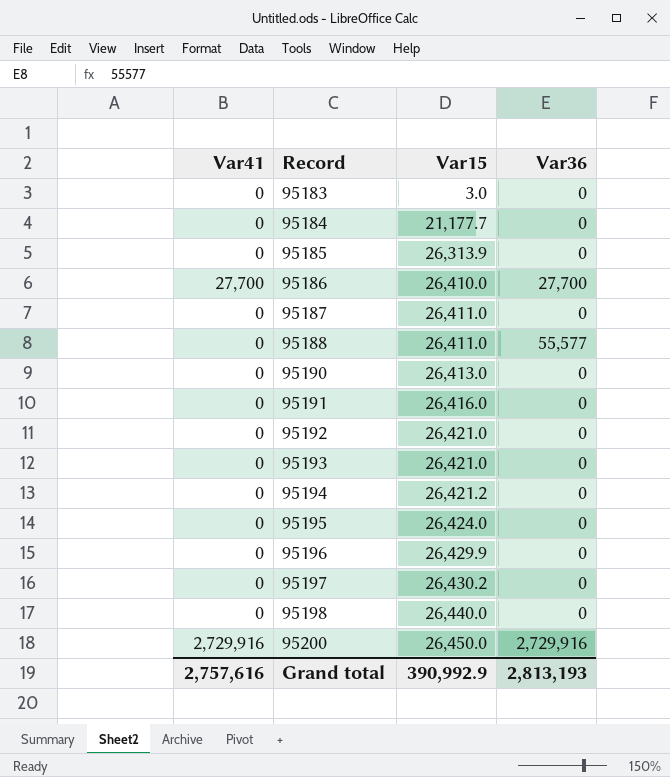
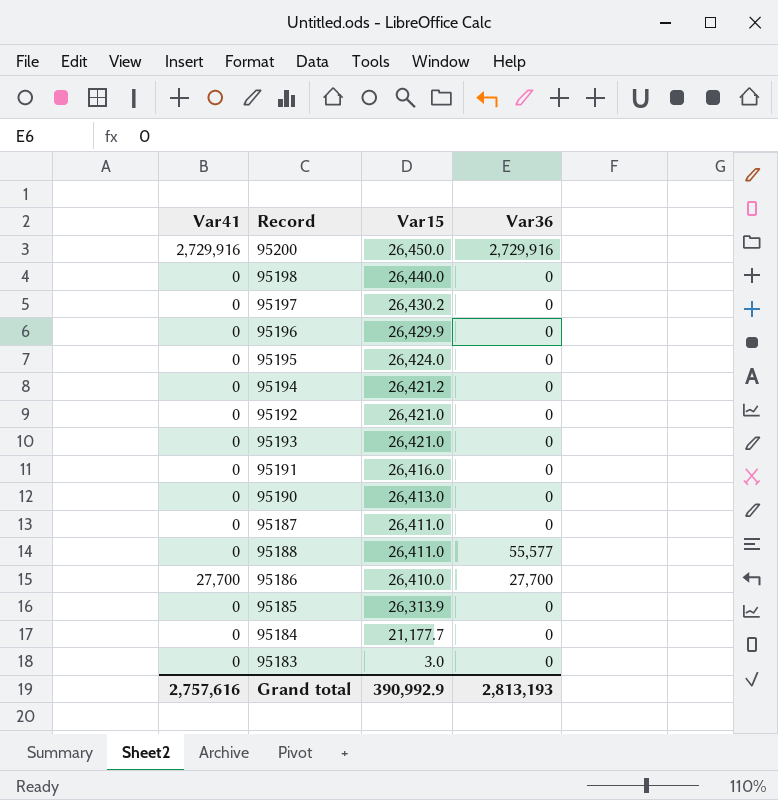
row order: Record ascending -> Var15 descending

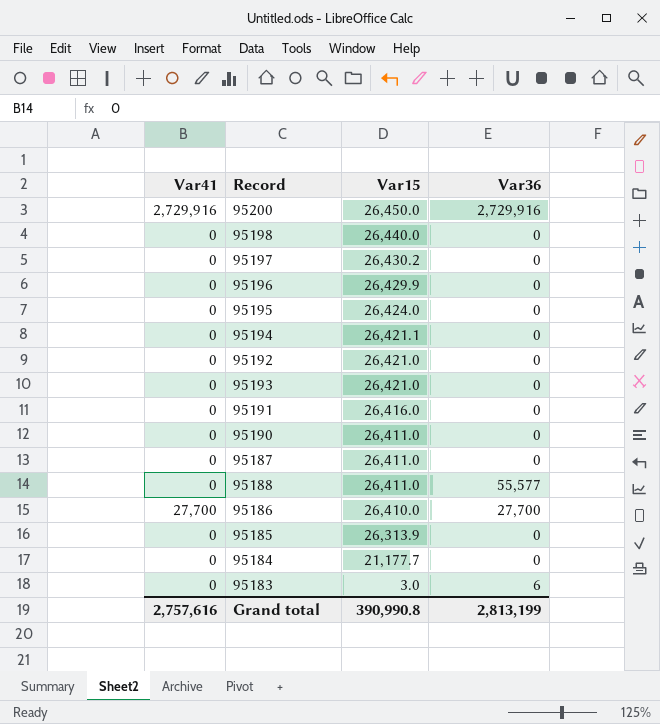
95194 | Var15: 26,421.2 -> 26,421.1
95190 | Var15: 26,413.0 -> 26,411.0
95183 | Var36: 0 -> 6
Grand total | Var15: 390,992.9 -> 390,990.8
Grand total | Var36: 2,813,193 -> 2,813,199

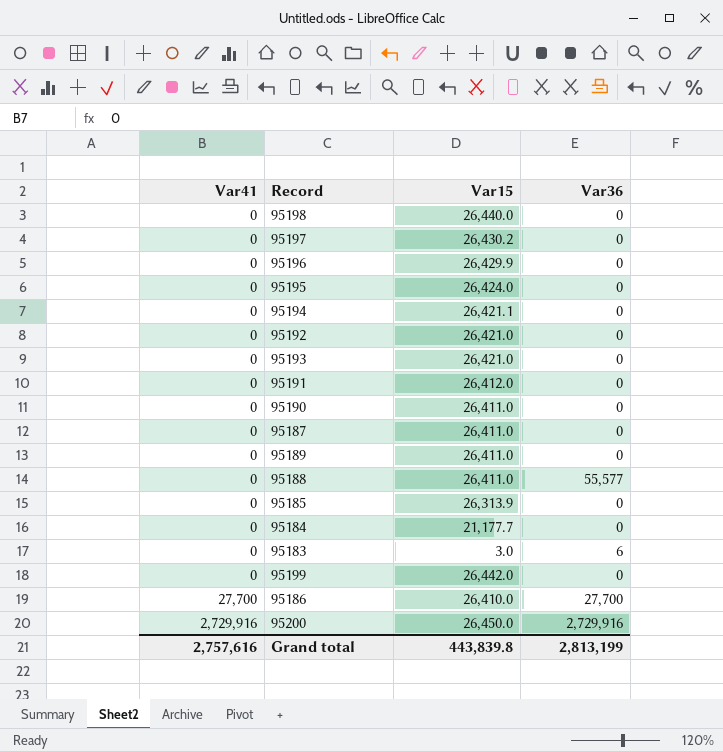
row order: Var15 descending -> Var41 ascending
95191 | Var15: 26,416.0 -> 26,412.0
row 95189: none -> 0 | 26,411.0 | 0
row 95199: none -> 0 | 26,442.0 | 0
Grand total | Var15: 390,990.8 -> 443,839.8

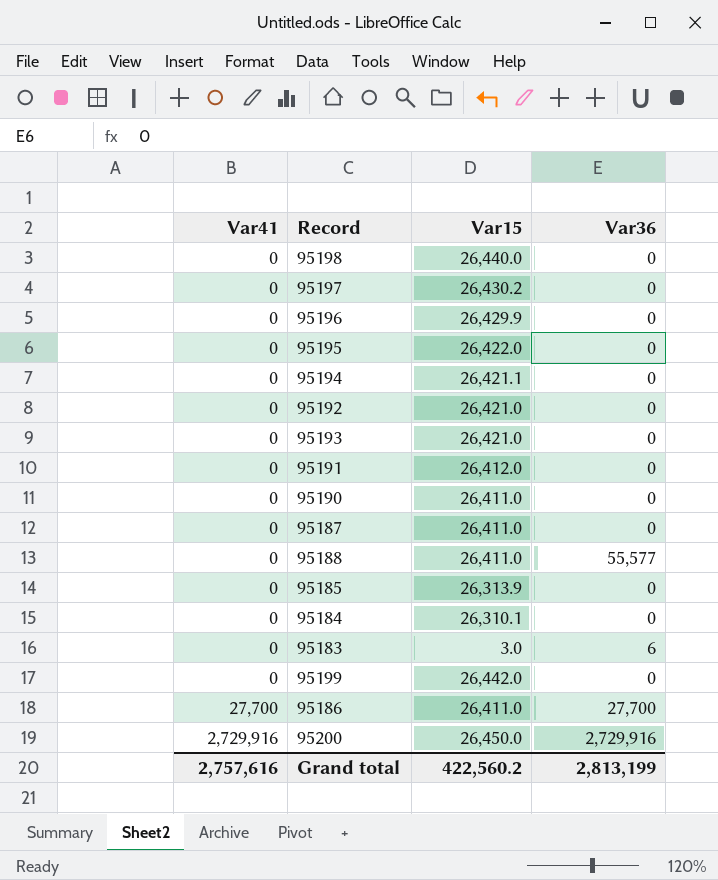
row 95189: 0 | 26,411.0 | 0 -> none
95195 | Var15: 26,424.0 -> 26,422.0
95184 | Var15: 21,177.7 -> 26,310.1
95186 | Var15: 26,410.0 -> 26,411.0
Grand total | Var15: 443,839.8 -> 422,560.2

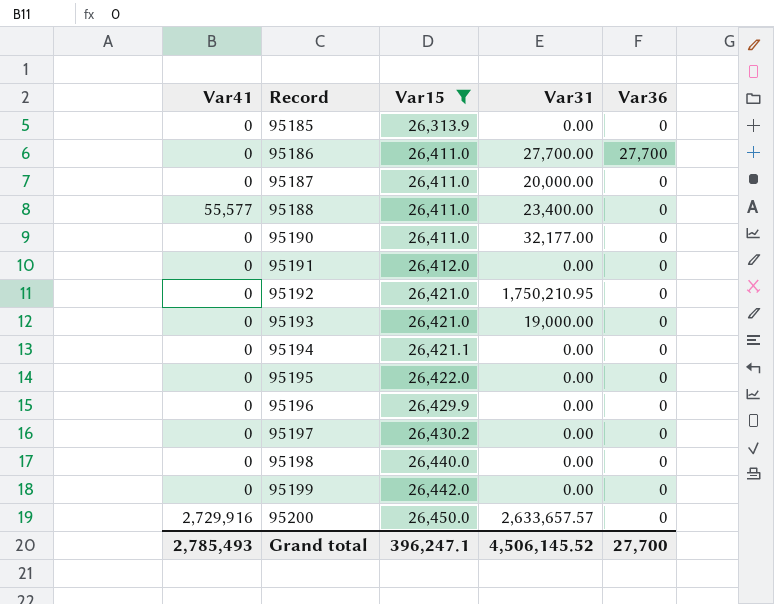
filter: none -> Var15 >= 26,313.9
row order: Var41 ascending -> Record ascending
column Var31 | position: none -> 4
95186 | Var41: 27,700 -> 0
95188 | Var41: 0 -> 55,577
95188 | Var36: 55,577 -> 0
95200 | Var36: 2,729,916 -> 0
Grand total | Var41: 2,757,616 -> 2,785,493
Grand total | Var15: 422,560.2 -> 396,247.1
Grand total | Var36: 2,813,199 -> 27,700

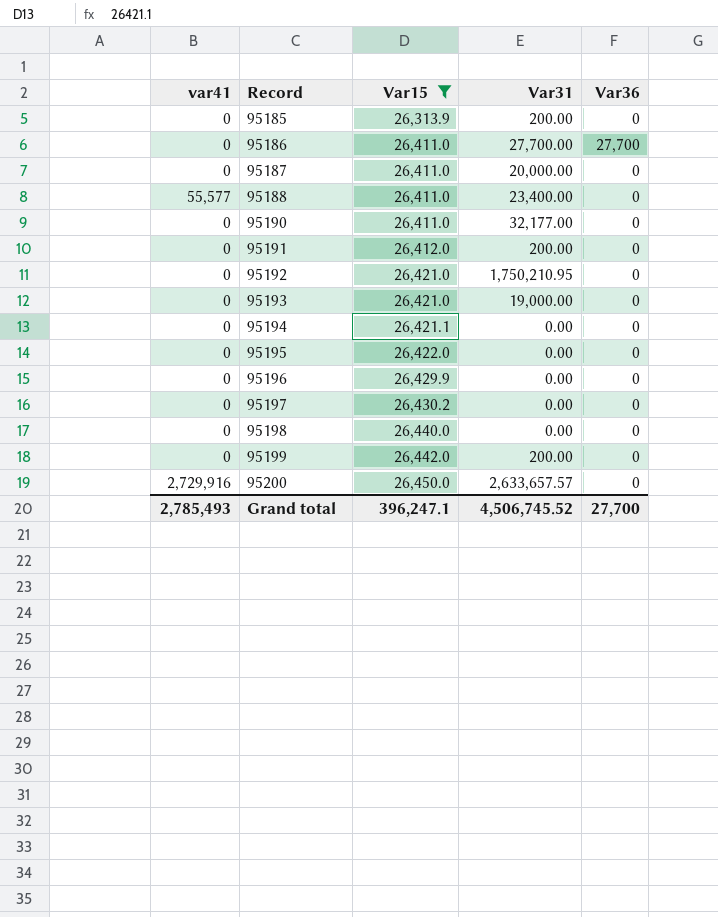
column name: Var41 -> var41
95185 | Var31: 0.00 -> 200.00
95191 | Var31: 0.00 -> 200.00
95199 | Var31: 0.00 -> 200.00
Grand total | Var31: 4,506,145.52 -> 4,506,745.52

